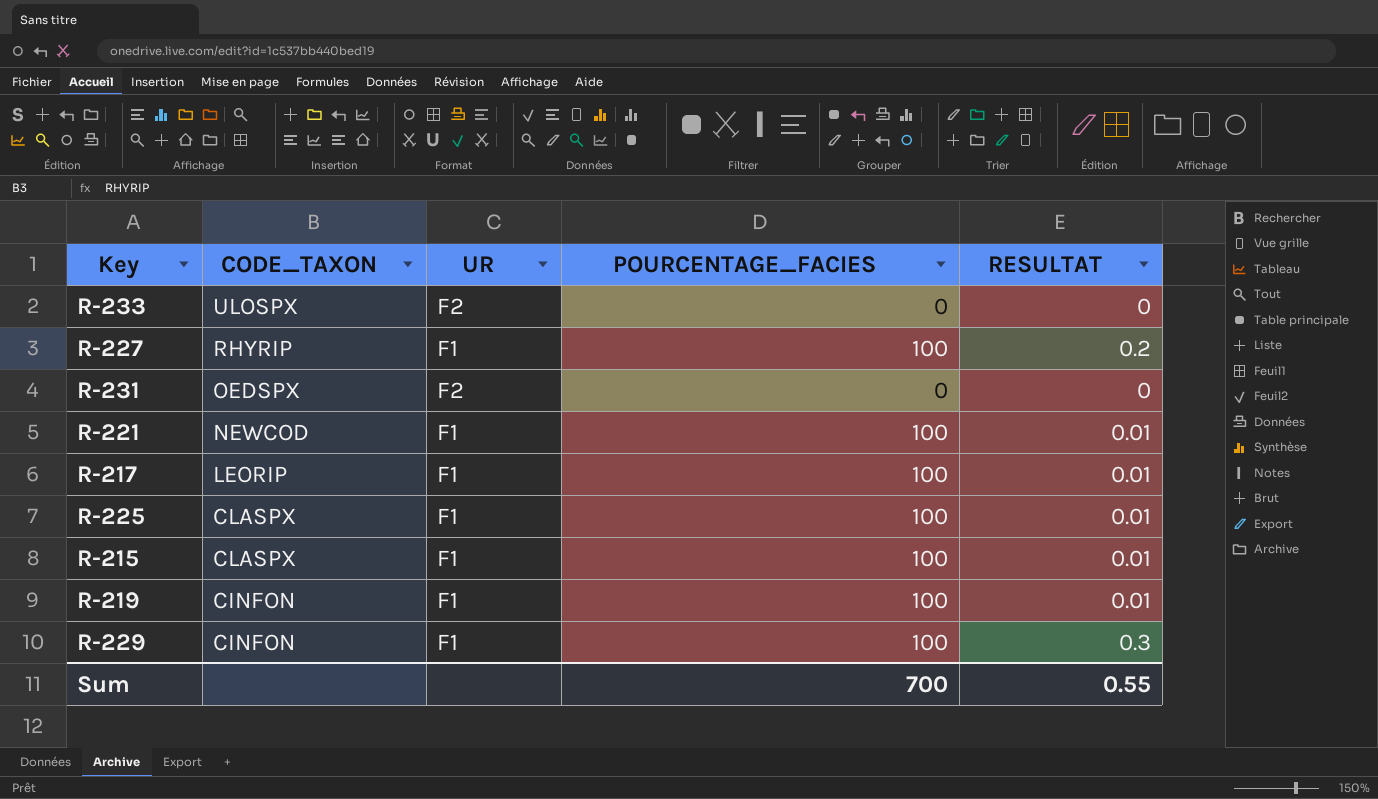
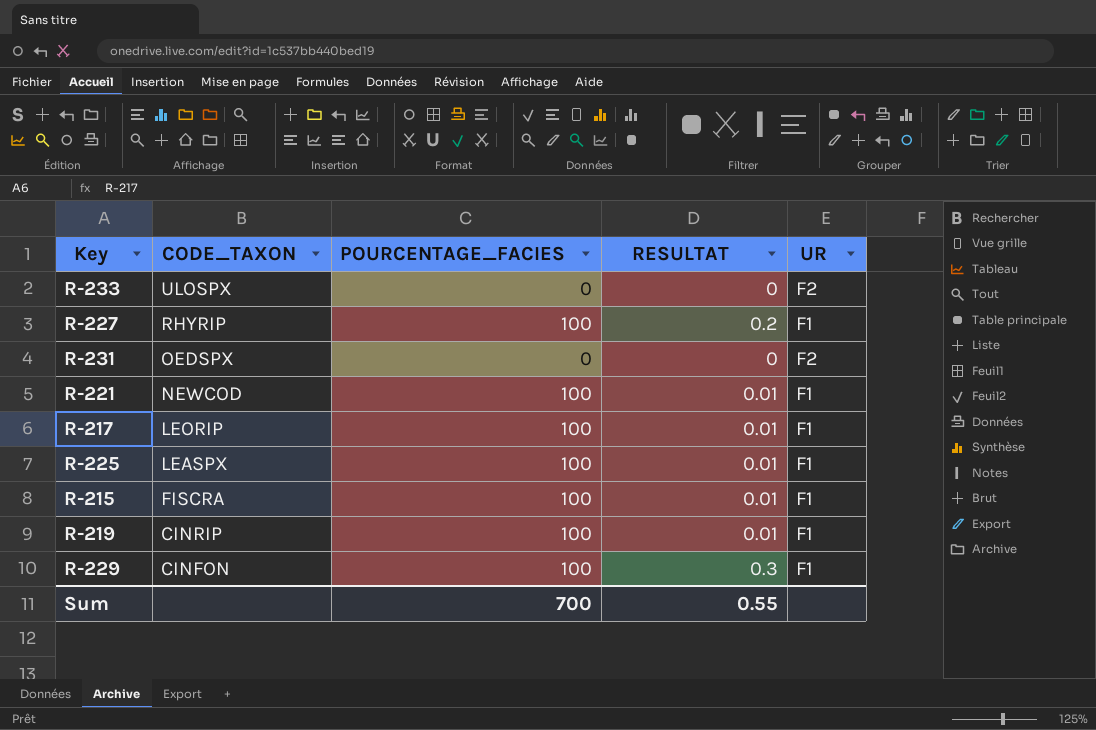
column UR | position: 3 -> 5
R-225 | CODE_TAXON: CLASPX -> LEASPX
R-215 | CODE_TAXON: CLASPX -> FISCRA
R-219 | CODE_TAXON: CINFON -> CINRIP

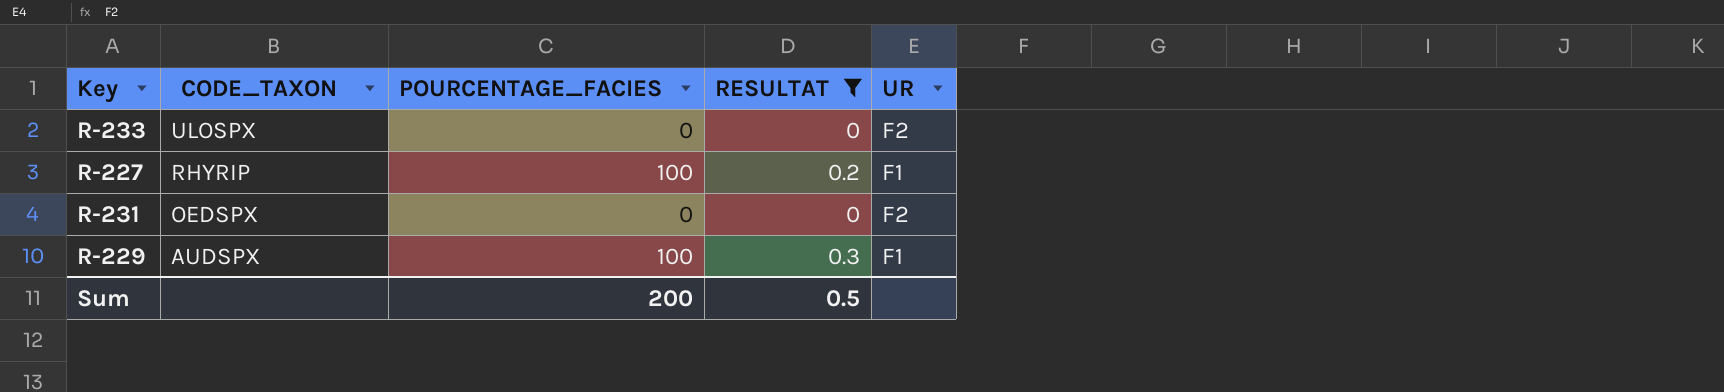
filter: none -> RESULTAT != 0.01
R-229 | CODE_TAXON: CINFON -> AUDSPX
Sum | POURCENTAGE_FACIES: 700 -> 200
Sum | RESULTAT: 0.55 -> 0.5

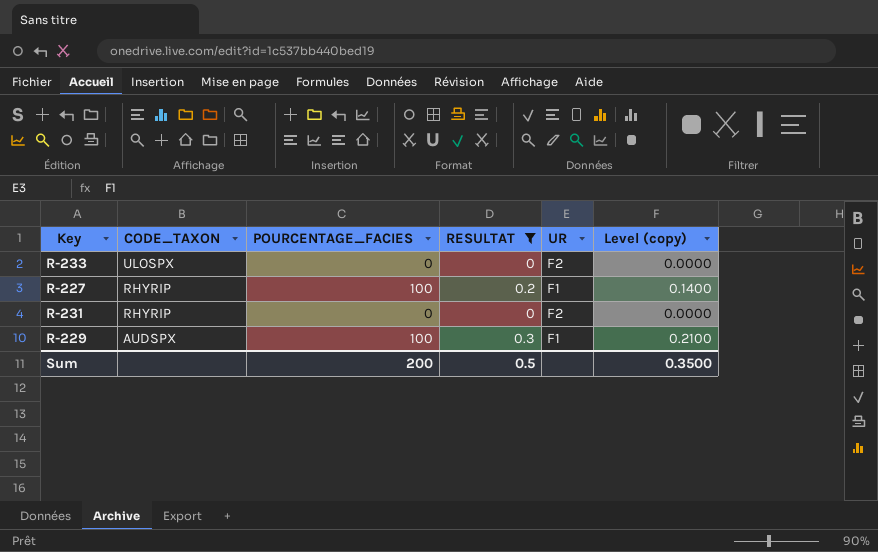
column Level (copy) | formula: none -> [RESULTAT] * 0.7
R-231 | CODE_TAXON: OEDSPX -> RHYRIP

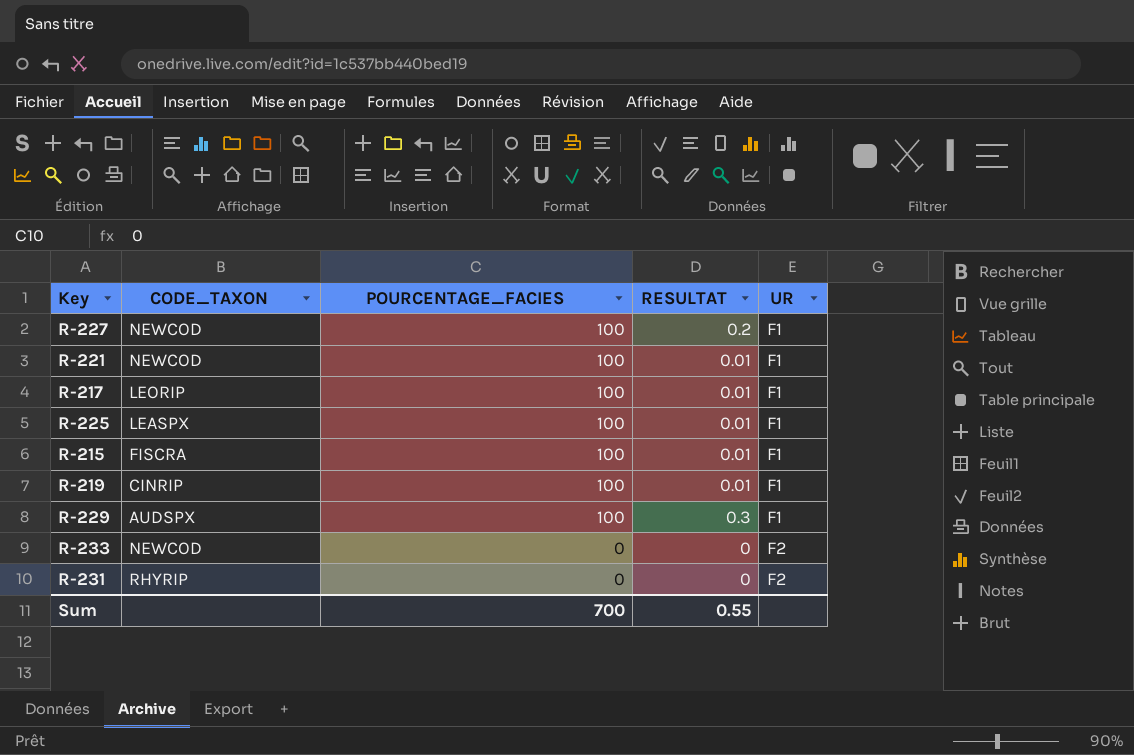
filter: RESULTAT != 0.01 -> none
row order: CODE_TAXON descending -> POURCENTAGE_FACIES descending
column Level (copy) | formula: [RESULTAT] * 0.7 -> none
R-227 | CODE_TAXON: RHYRIP -> NEWCOD
R-233 | CODE_TAXON: ULOSPX -> NEWCOD
Sum | POURCENTAGE_FACIES: 200 -> 700
Sum | RESULTAT: 0.5 -> 0.55

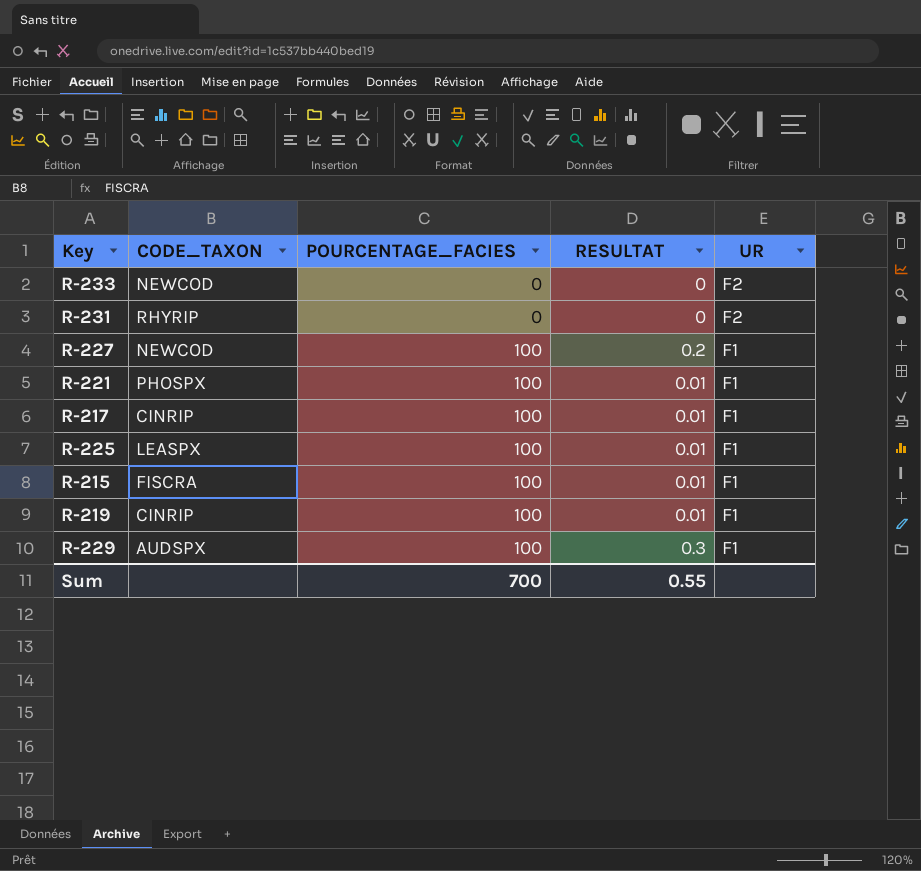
row order: POURCENTAGE_FACIES descending -> POURCENTAGE_FACIES ascending
R-221 | CODE_TAXON: NEWCOD -> PHOSPX
R-217 | CODE_TAXON: LEORIP -> CINRIP

